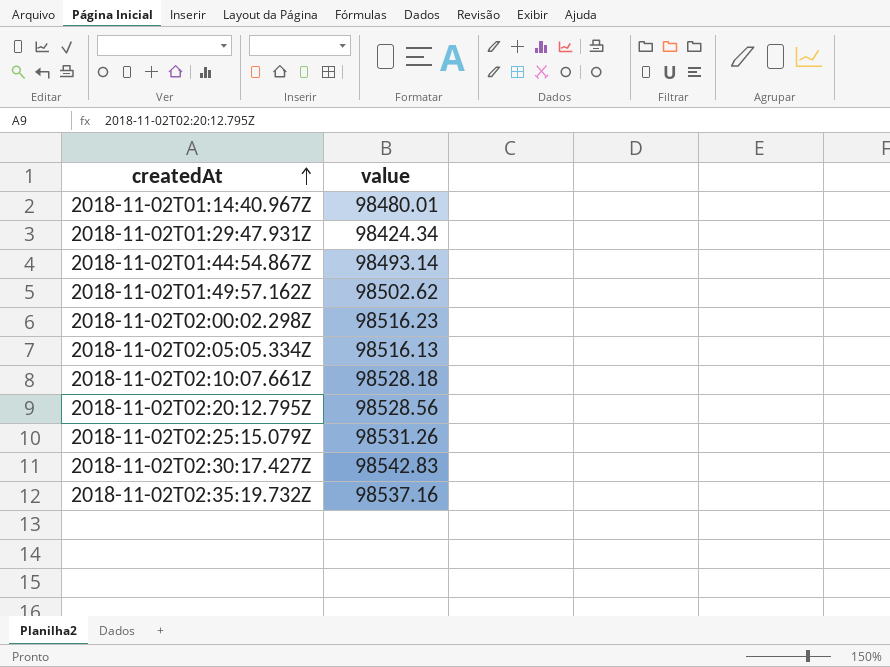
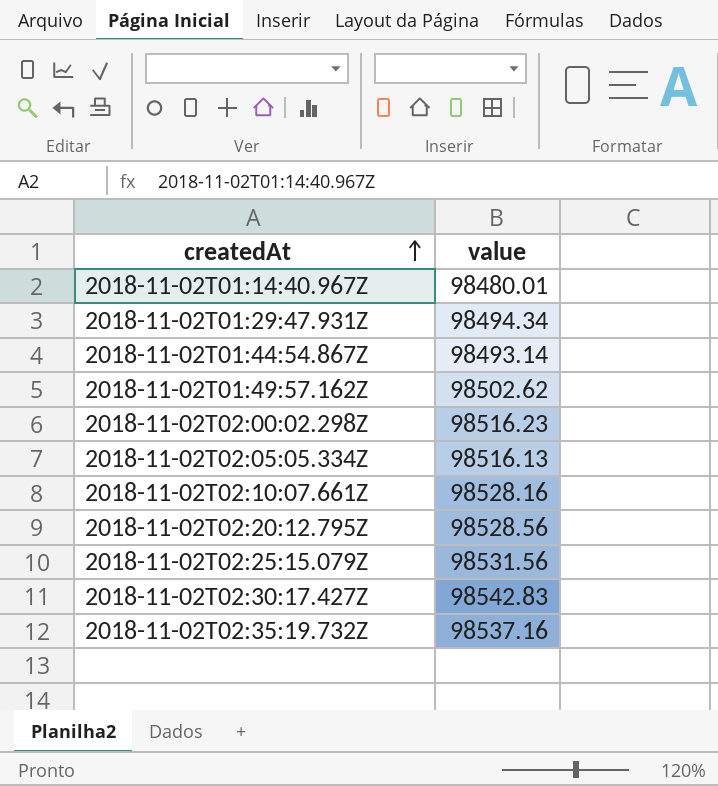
2018-11-02T01:29:47.931Z | value: 98424.34 -> 98494.34
2018-11-02T02:10:07.661Z | value: 98528.18 -> 98528.16
2018-11-02T02:25:15.079Z | value: 98531.26 -> 98531.56

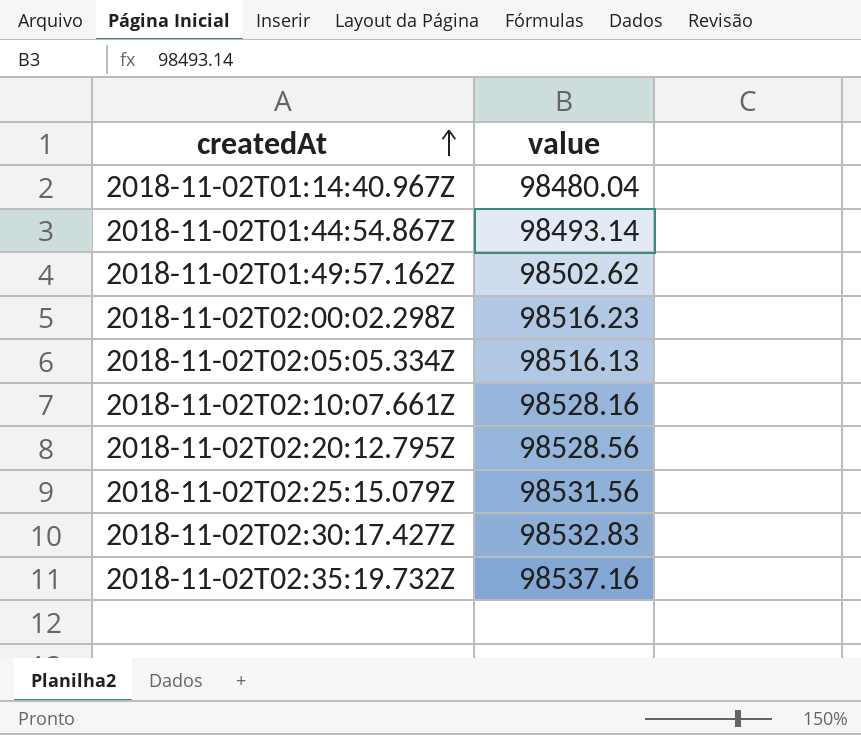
row 2018-11-02T01:29:47.931Z: 98494.34 -> none
2018-11-02T01:14:40.967Z | value: 98480.01 -> 98480.04
2018-11-02T02:30:17.427Z | value: 98542.83 -> 98532.83

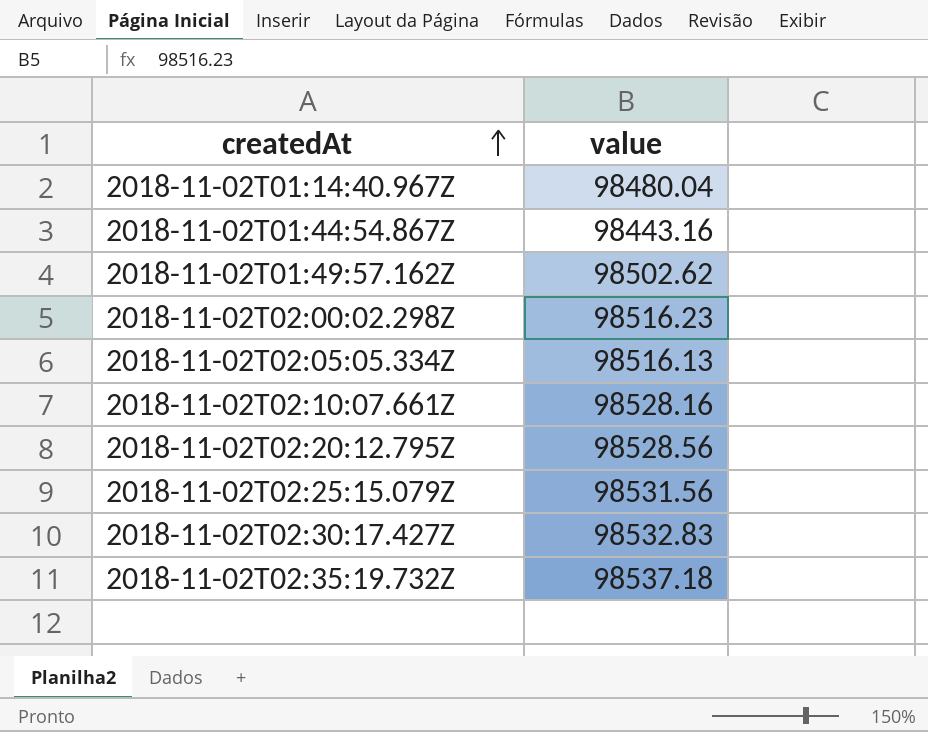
2018-11-02T01:44:54.867Z | value: 98493.14 -> 98443.16
2018-11-02T02:35:19.732Z | value: 98537.16 -> 98537.18

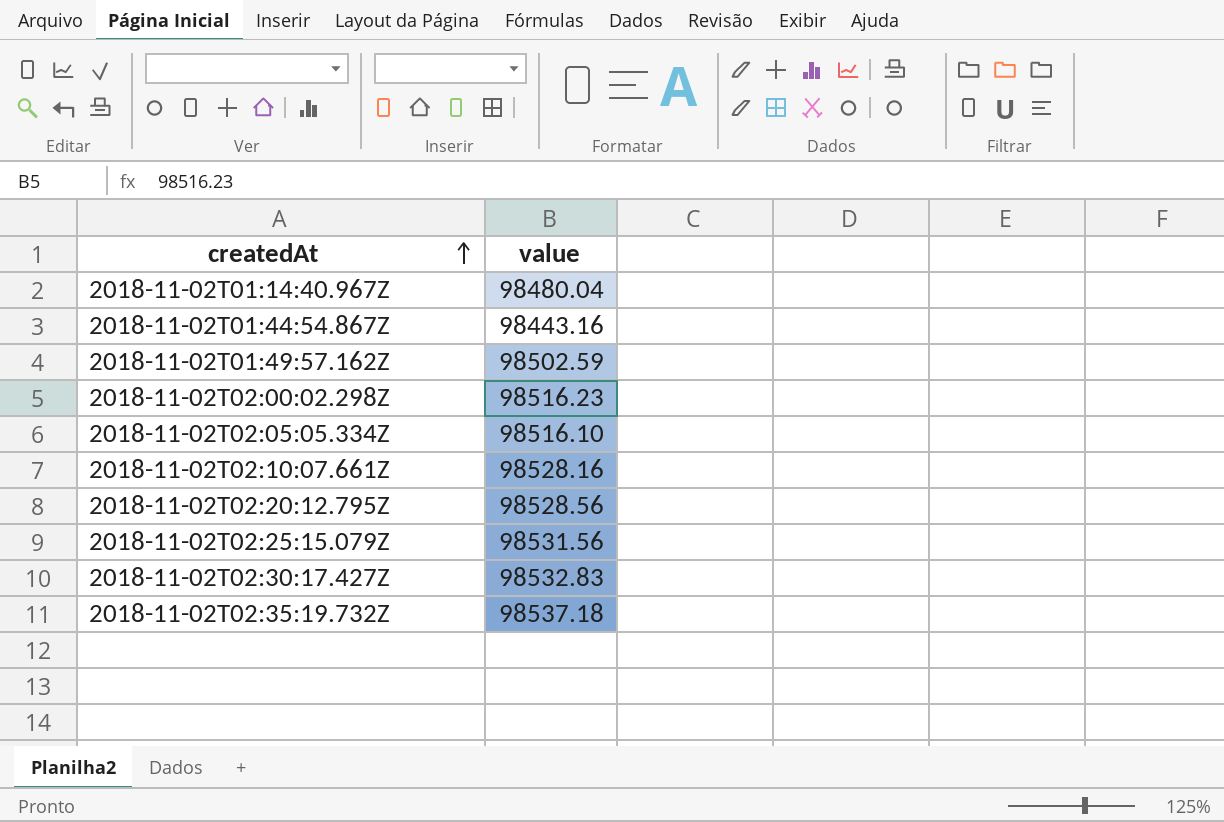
2018-11-02T01:49:57.162Z | value: 98502.62 -> 98502.59
2018-11-02T02:05:05.334Z | value: 98516.13 -> 98516.10

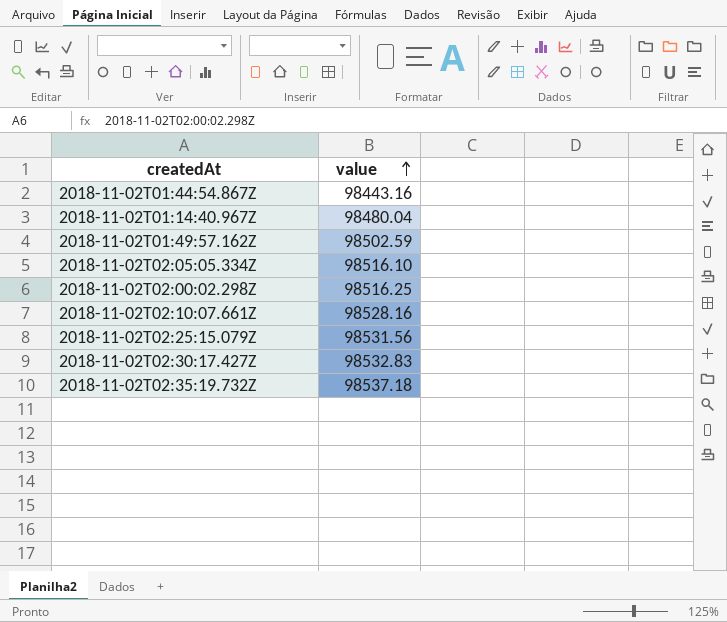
row order: createdAt ascending -> value ascending
row 2018-11-02T02:20:12.795Z: 98528.56 -> none
2018-11-02T02:00:02.298Z | value: 98516.23 -> 98516.25

